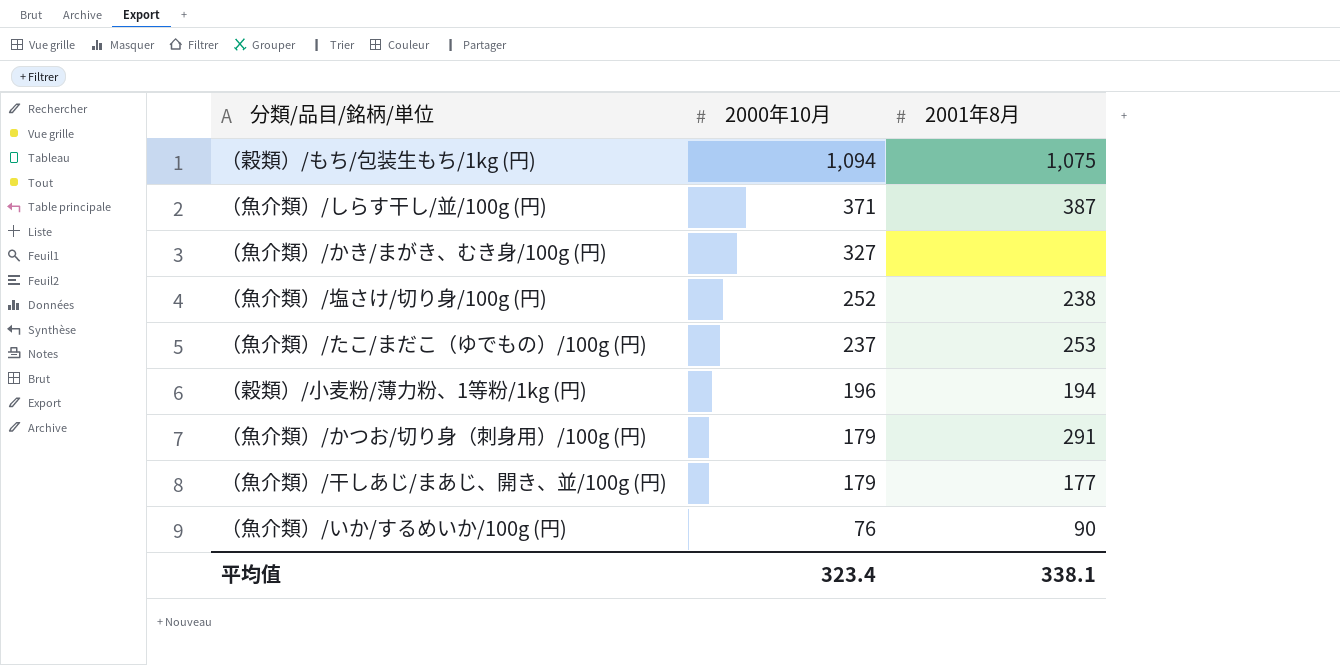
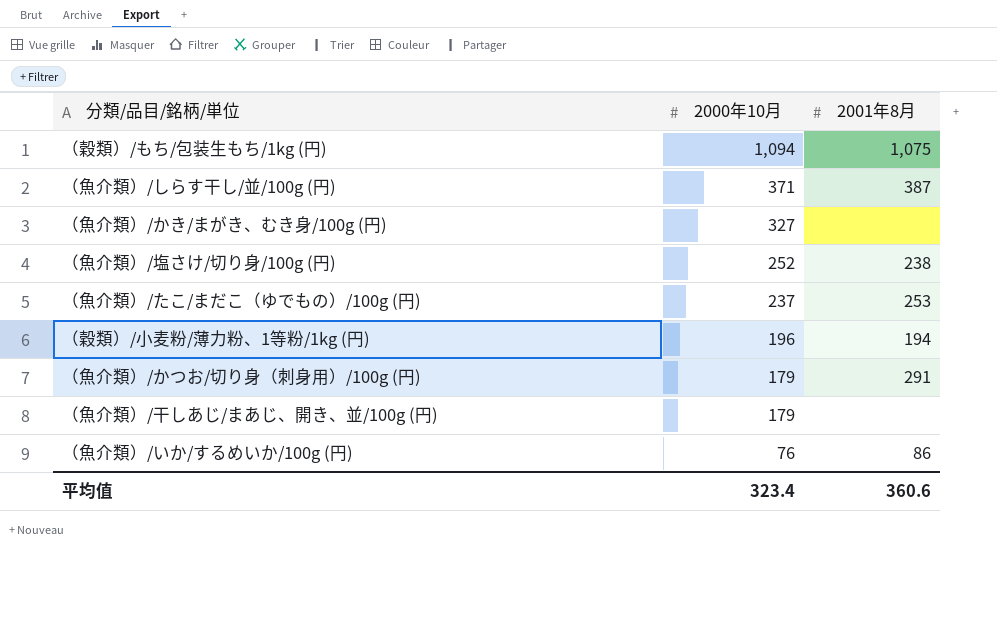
（魚介類）/干しあじ/まあじ、開き、並/100g (円) | 2001年8月: 177 -> none
（魚介類）/いか/するめいか/100g (円) | 2001年8月: 90 -> 86
平均值 | 2001年8月: 338.1 -> 360.6

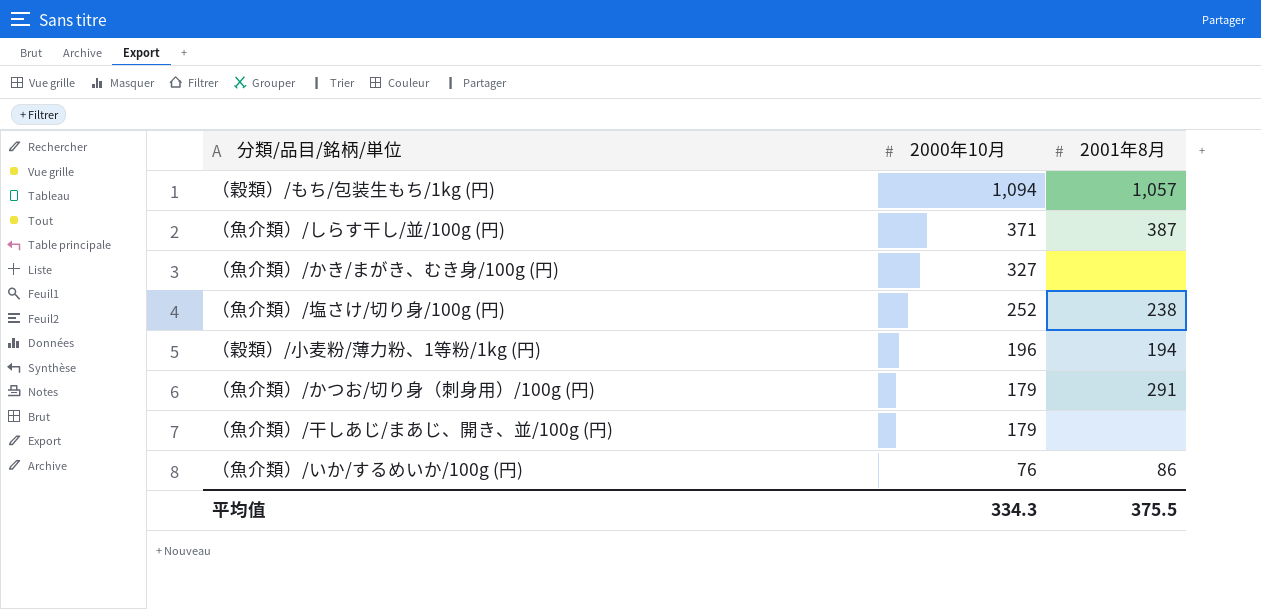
row （魚介類）/たこ/まだこ（ゆでもの）/100g (円): 237 | 253 -> none
（穀類）/もち/包装生もち/1kg (円) | 2001年8月: 1,075 -> 1,057
平均值 | 2000年10月: 323.4 -> 334.3
平均值 | 2001年8月: 360.6 -> 375.5

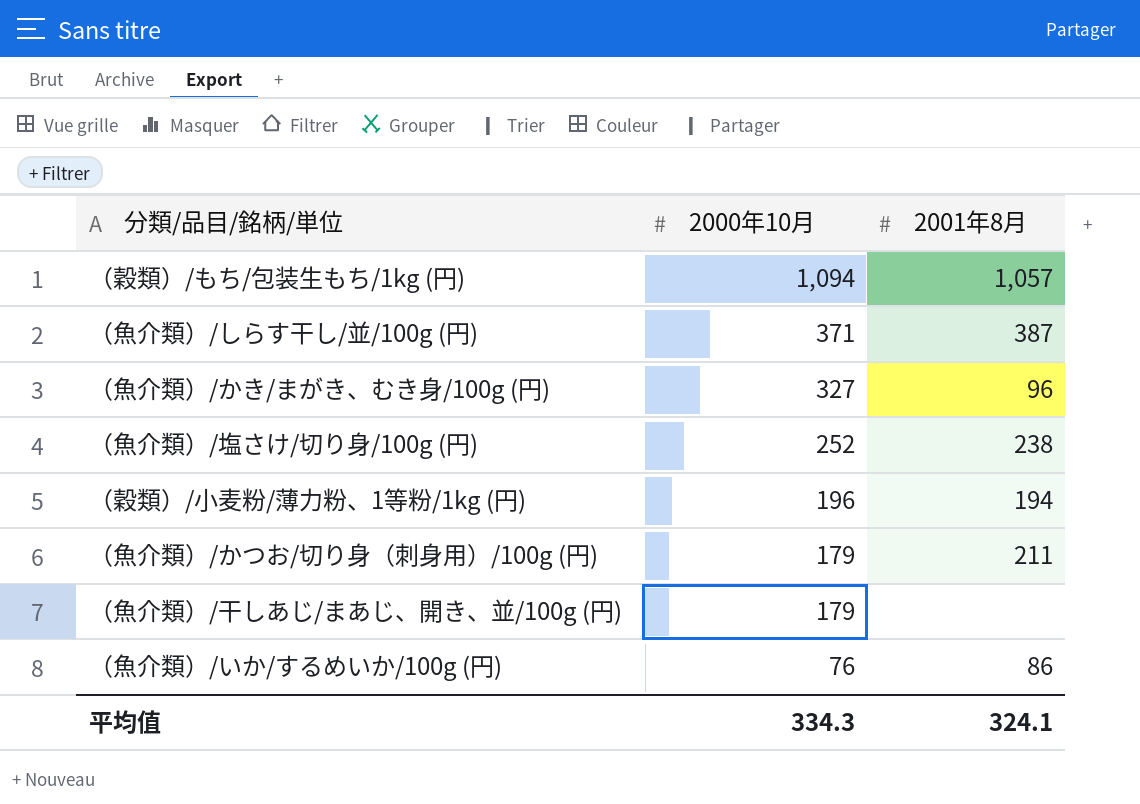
（魚介類）/かき/まがき、むき身/100g (円) | 2001年8月: none -> 96
（魚介類）/かつお/切り身（刺身用）/100g (円) | 2001年8月: 291 -> 211
平均值 | 2001年8月: 375.5 -> 324.1

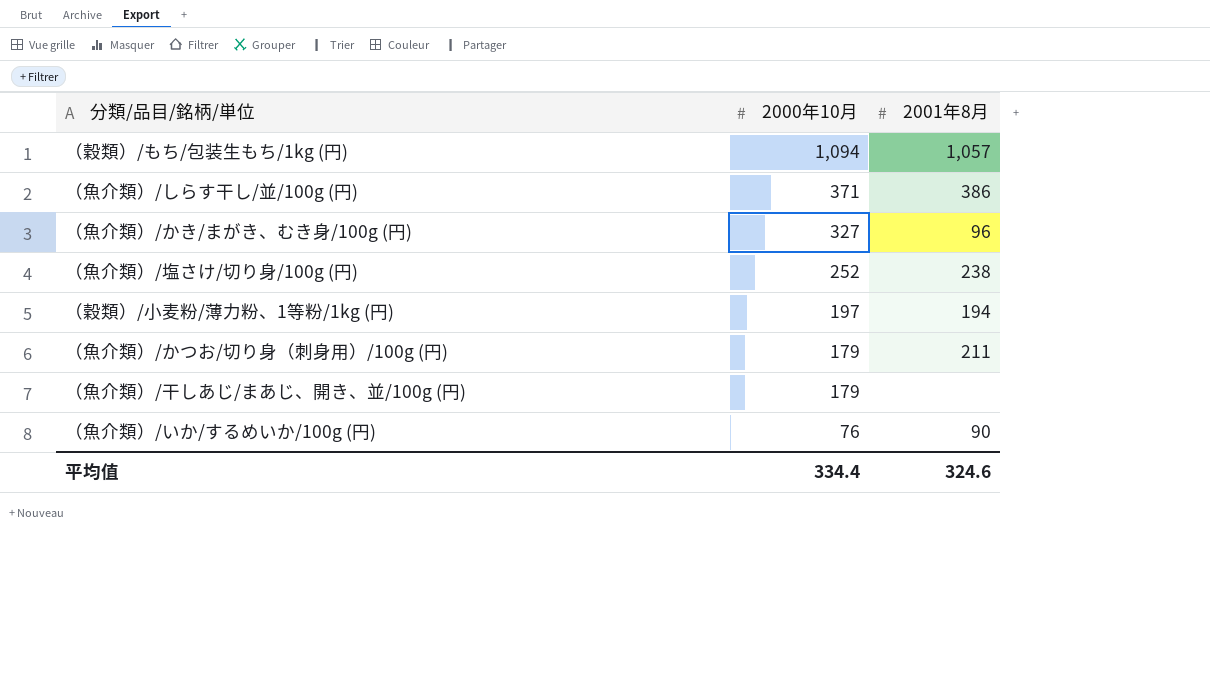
（魚介類）/しらす干し/並/100g (円) | 2001年8月: 387 -> 386
（穀類）/小麦粉/薄力粉、1等粉/1kg (円) | 2000年10月: 196 -> 197
（魚介類）/いか/するめいか/100g (円) | 2001年8月: 86 -> 90
平均值 | 2000年10月: 334.3 -> 334.4
平均值 | 2001年8月: 324.1 -> 324.6

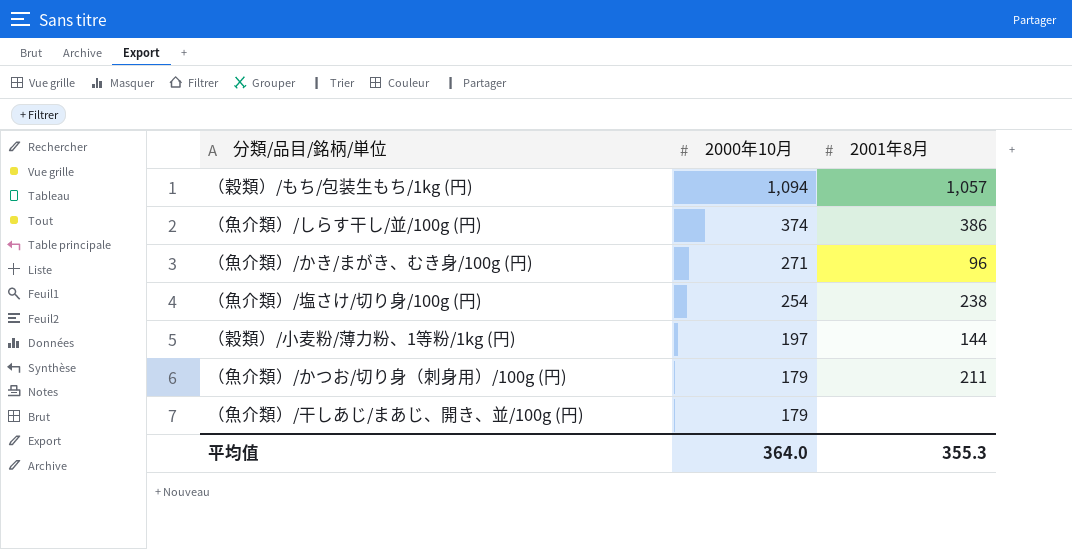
row （魚介類）/いか/するめいか/100g (円): 76 | 90 -> none
（魚介類）/しらす干し/並/100g (円) | 2000年10月: 371 -> 374
（魚介類）/かき/まがき、むき身/100g (円) | 2000年10月: 327 -> 271
（魚介類）/塩さけ/切り身/100g (円) | 2000年10月: 252 -> 254
（穀類）/小麦粉/薄力粉、1等粉/1kg (円) | 2001年8月: 194 -> 144
平均值 | 2000年10月: 334.4 -> 364.0
平均值 | 2001年8月: 324.6 -> 355.3

